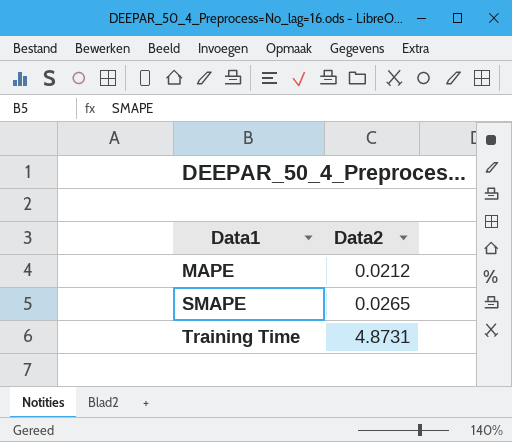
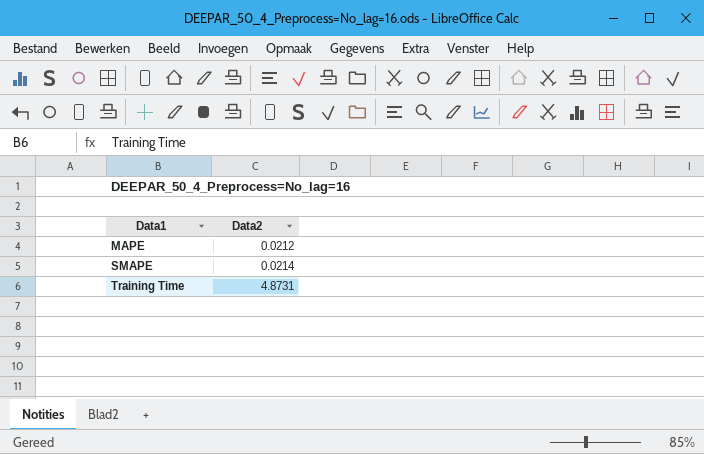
SMAPE | Data2: 0.0265 -> 0.0214

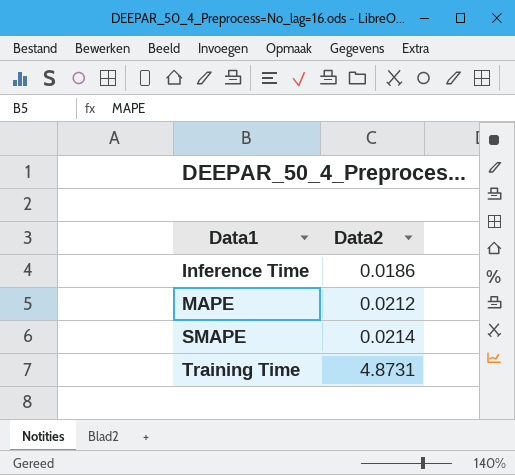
row Inference Time: none -> 0.0186

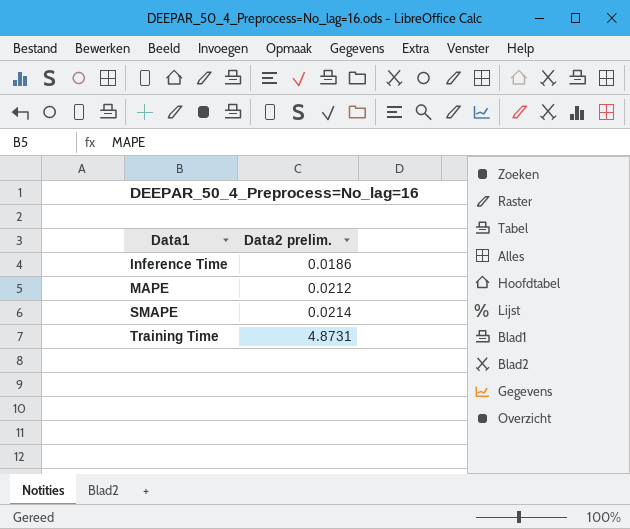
column name: Data2 -> Data2 prelim.

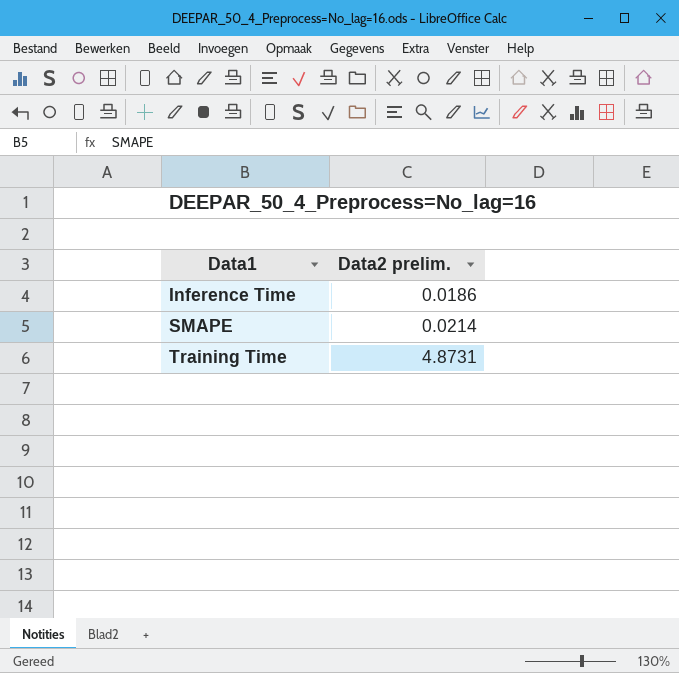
row MAPE: 0.0212 -> none

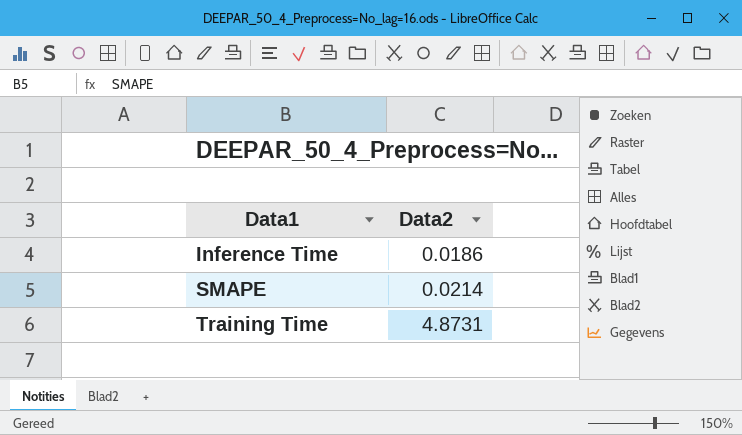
column name: Data2 prelim. -> Data2

